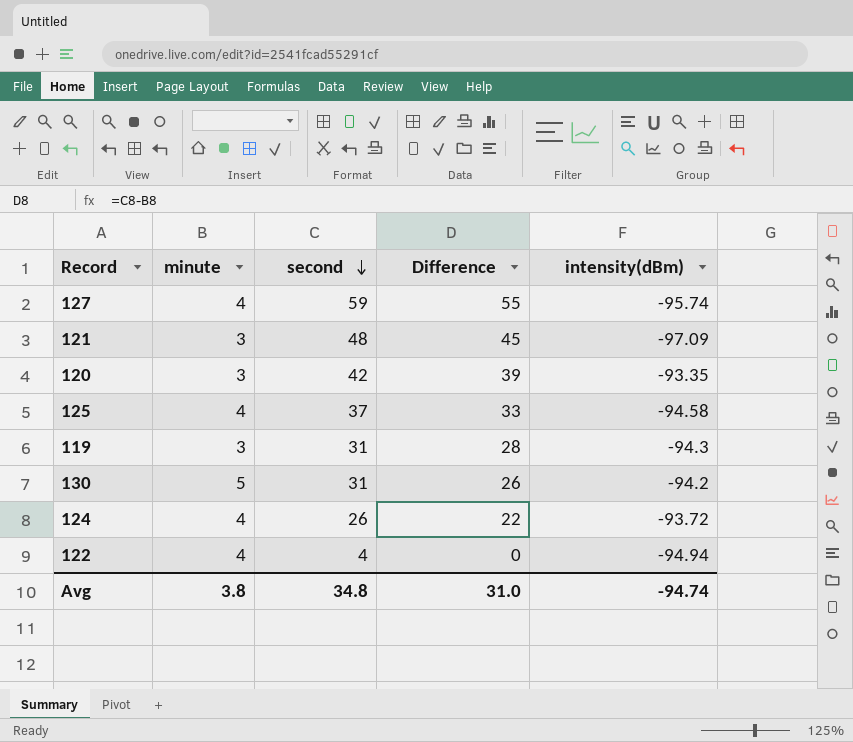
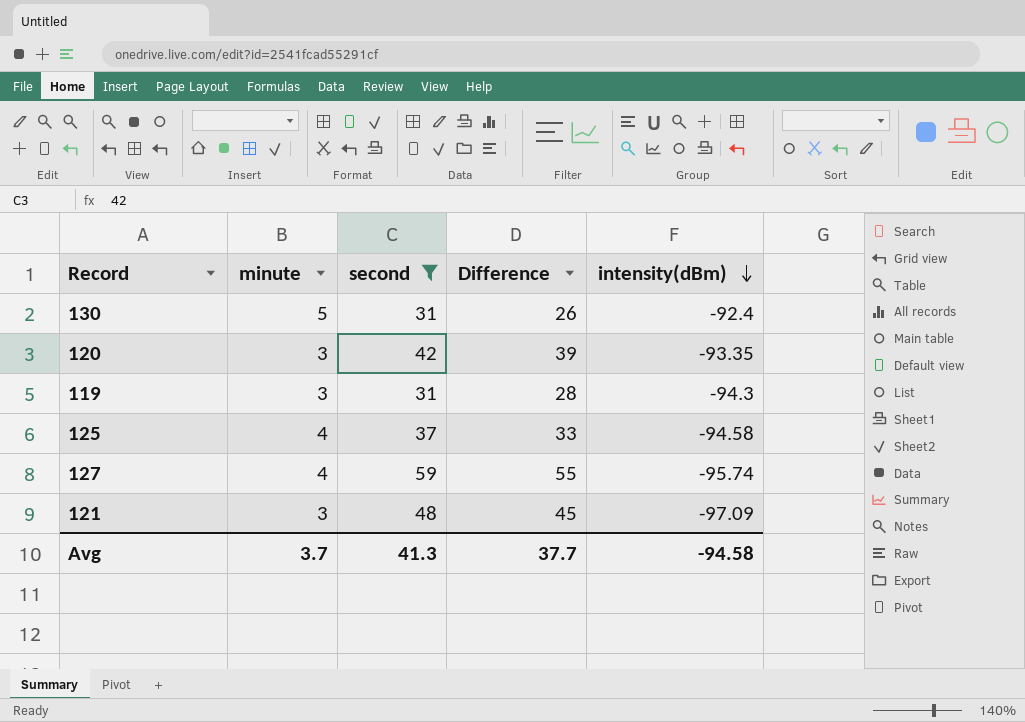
filter: none -> second >= 31
row order: second descending -> intensity(dBm) descending
130 | intensity(dBm): -94.2 -> -92.4
Avg | minute: 3.8 -> 3.7
Avg | second: 34.8 -> 41.3
Avg | Difference: 31.0 -> 37.7
Avg | intensity(dBm): -94.74 -> -94.58

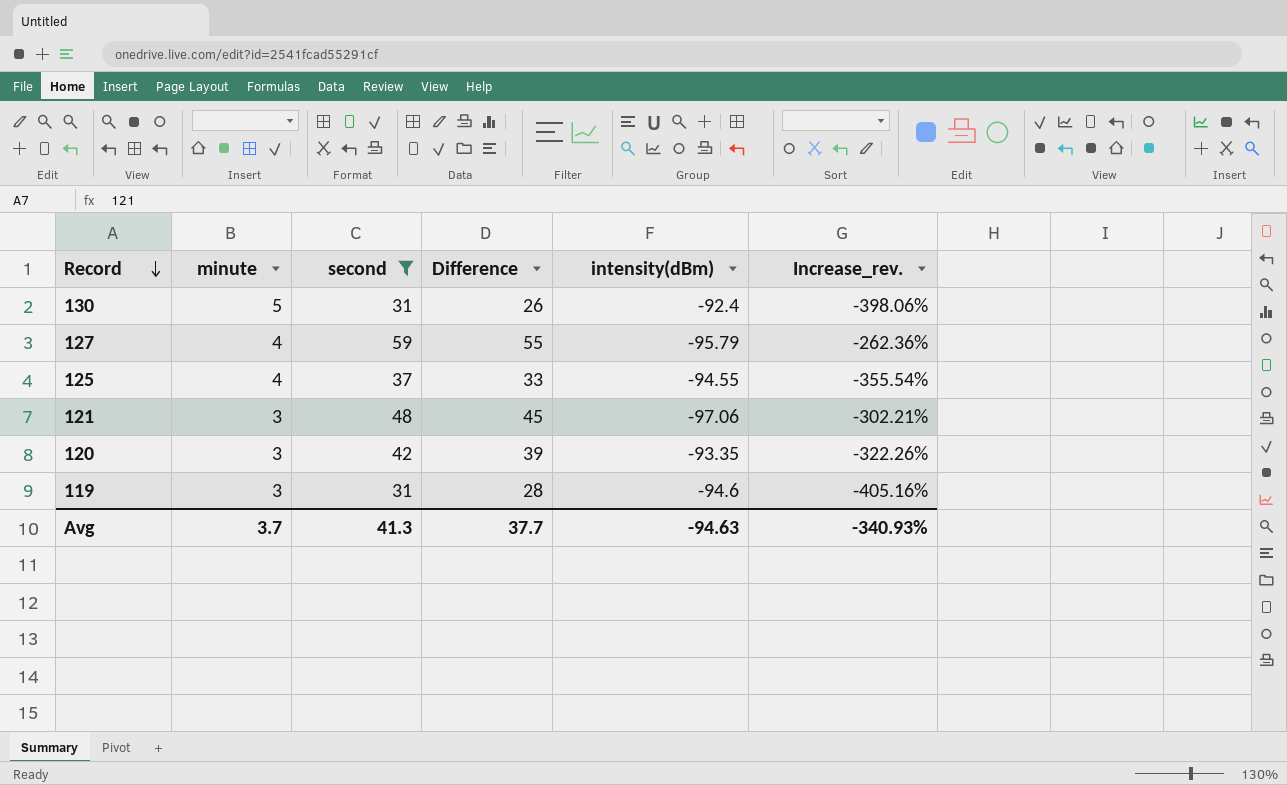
row order: intensity(dBm) descending -> Record descending
column Increase_rev. | formula: none -> ([intensity(dBm)] - [second]) / [second]
127 | intensity(dBm): -95.74 -> -95.79
125 | intensity(dBm): -94.58 -> -94.55
121 | intensity(dBm): -97.09 -> -97.06
119 | intensity(dBm): -94.3 -> -94.6
Avg | intensity(dBm): -94.58 -> -94.63

